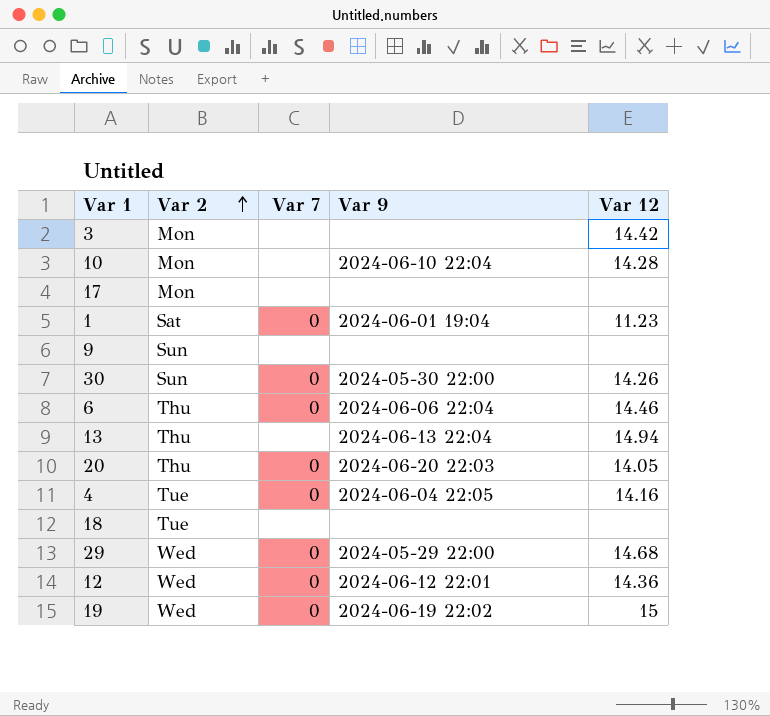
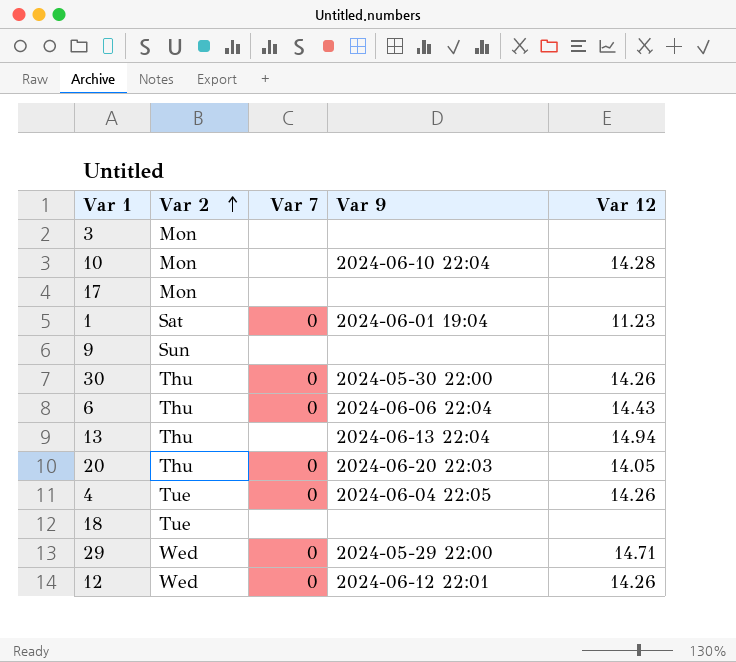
row 19: Wed | 0 | 2024-06-19 22:02 | 15 -> none
3 | Var 12: 14.42 -> none
30 | Var 2: Sun -> Thu
6 | Var 12: 14.46 -> 14.43
4 | Var 12: 14.16 -> 14.26
29 | Var 12: 14.68 -> 14.71
12 | Var 12: 14.36 -> 14.26

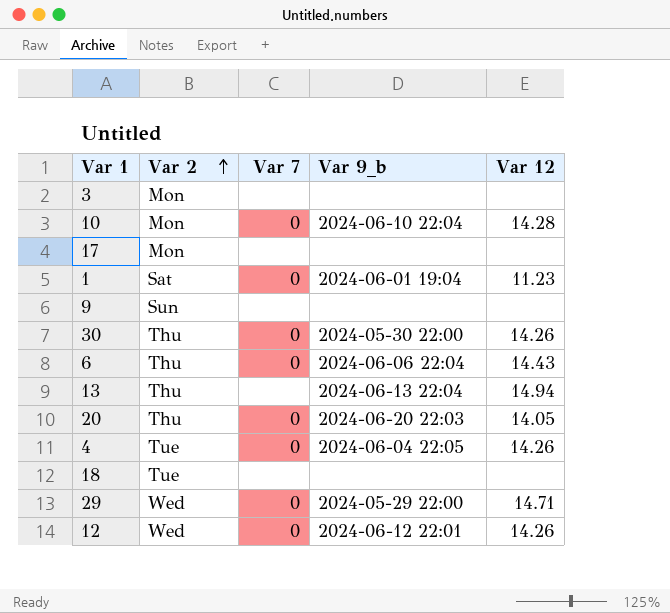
column name: Var 9 -> Var 9_b
10 | Var 7: none -> 0

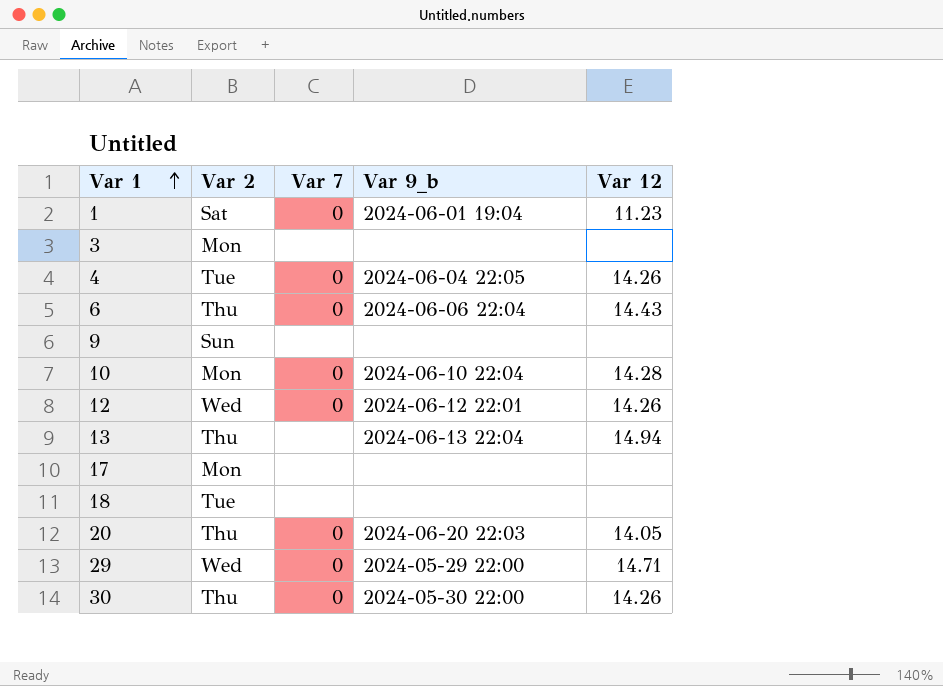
row order: Var 2 ascending -> Var 1 ascending

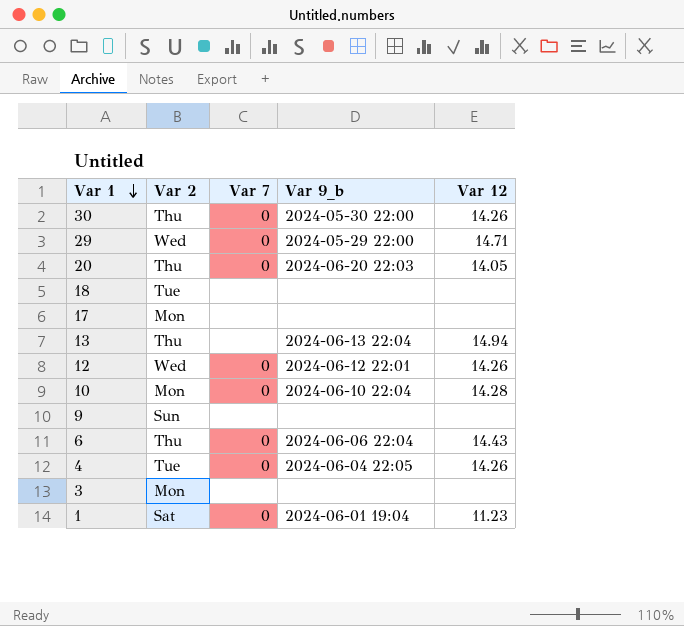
row order: Var 1 ascending -> Var 1 descending

